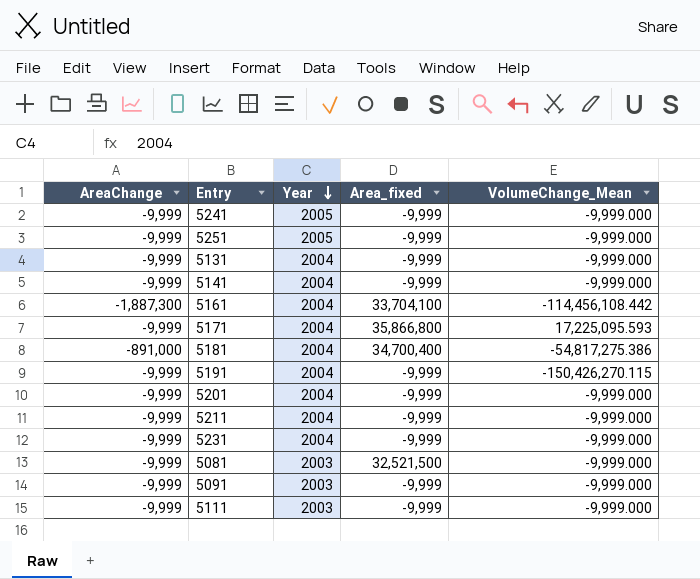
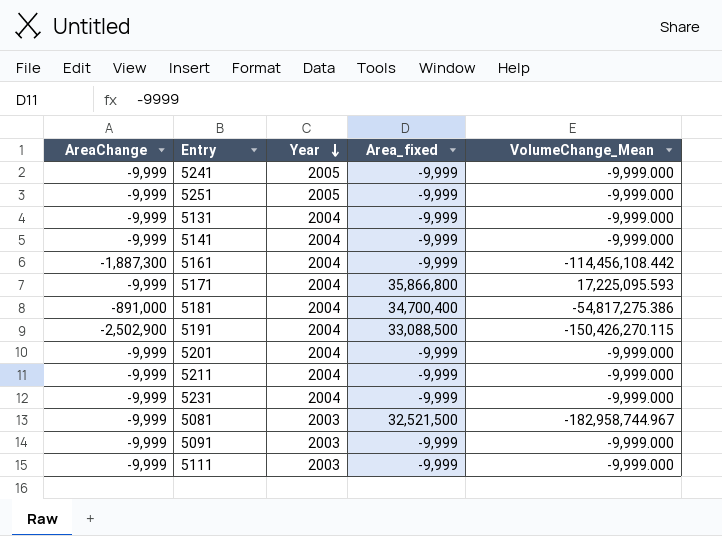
5161 | Area_fixed: 33,704,100 -> -9,999
5191 | AreaChange: -9,999 -> -2,502,900
5191 | Area_fixed: -9,999 -> 33,088,500
5081 | VolumeChange_Mean: -9,999.000 -> -182,958,744.967

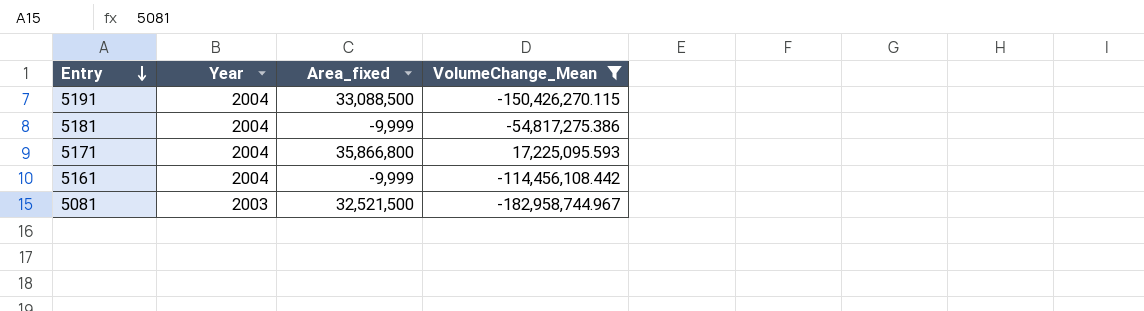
filter: none -> VolumeChange_Mean != -9,999.000
row order: Year descending -> Entry descending
column AreaChange | position: 1 -> none
5181 | Area_fixed: 34,700,400 -> -9,999

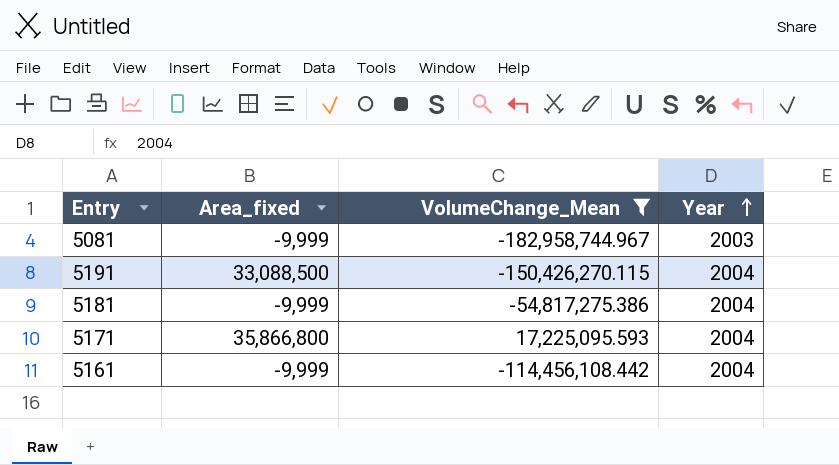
row order: Entry descending -> Year ascending
column Year | position: 2 -> 4
5081 | Area_fixed: 32,521,500 -> -9,999

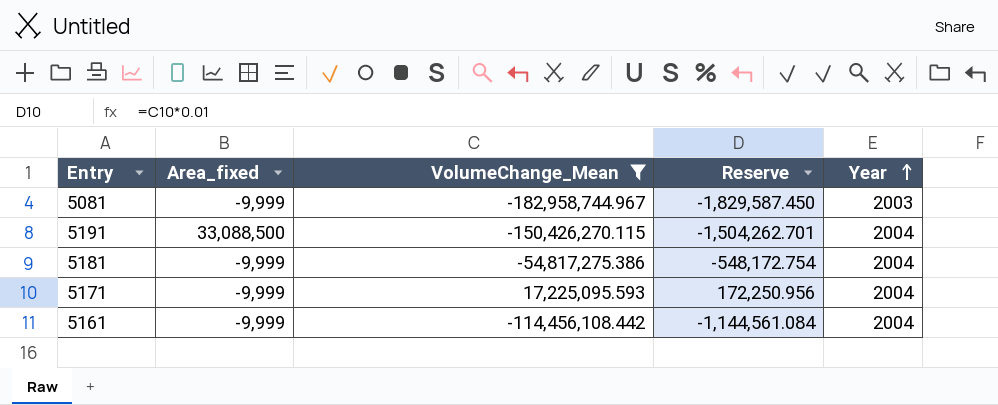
column Reserve | formula: none -> [VolumeChange_Mean] * 0.01
5171 | Area_fixed: 35,866,800 -> -9,999

